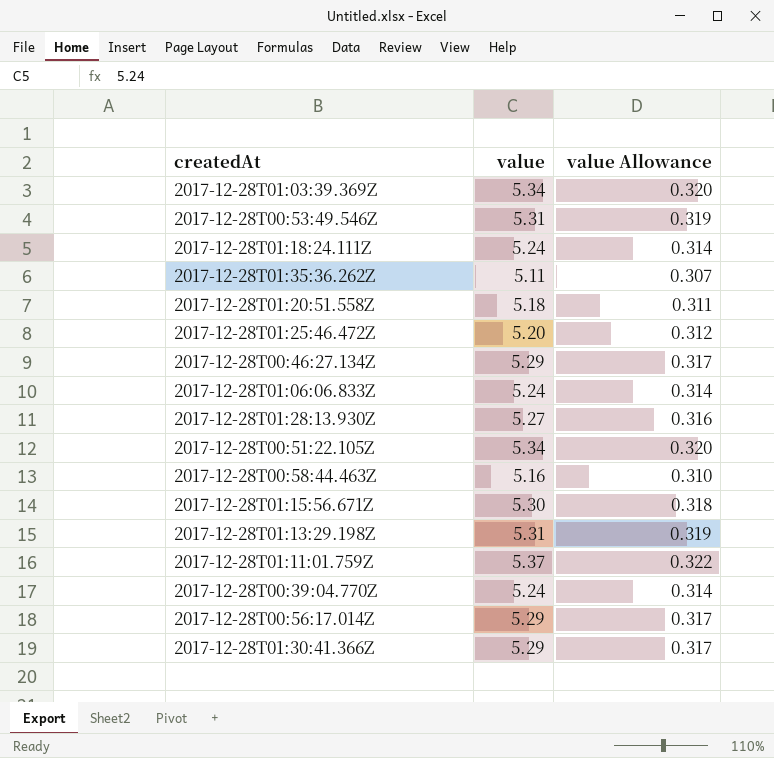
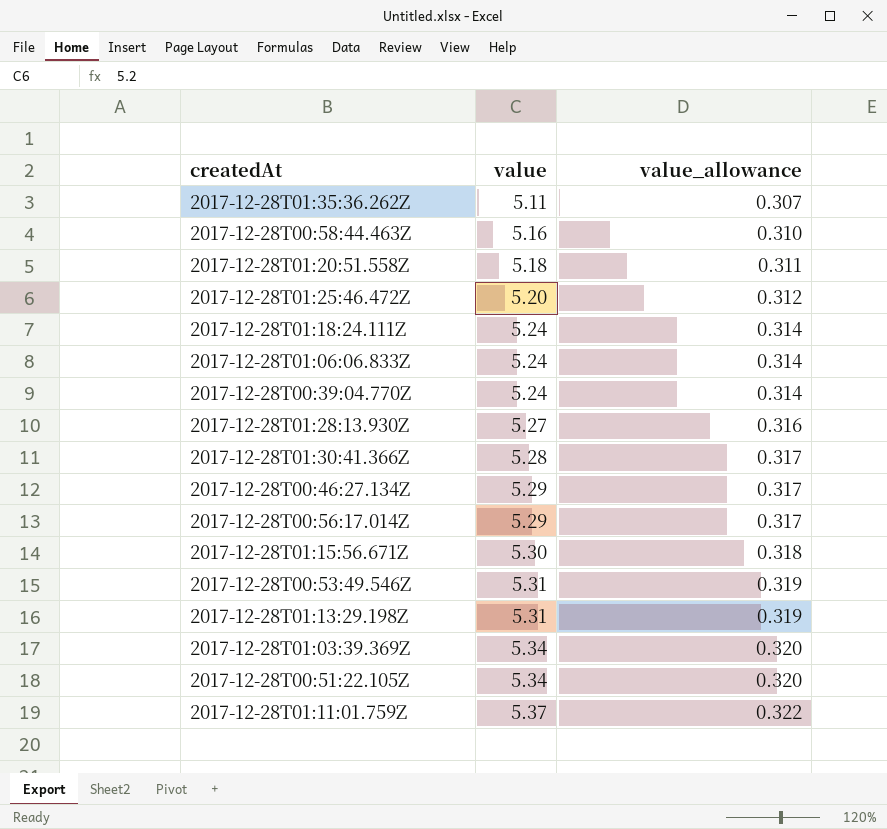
row order: none -> value ascending
column name: value Allowance -> value_allowance
2017-12-28T01:30:41.366Z | value: 5.29 -> 5.28

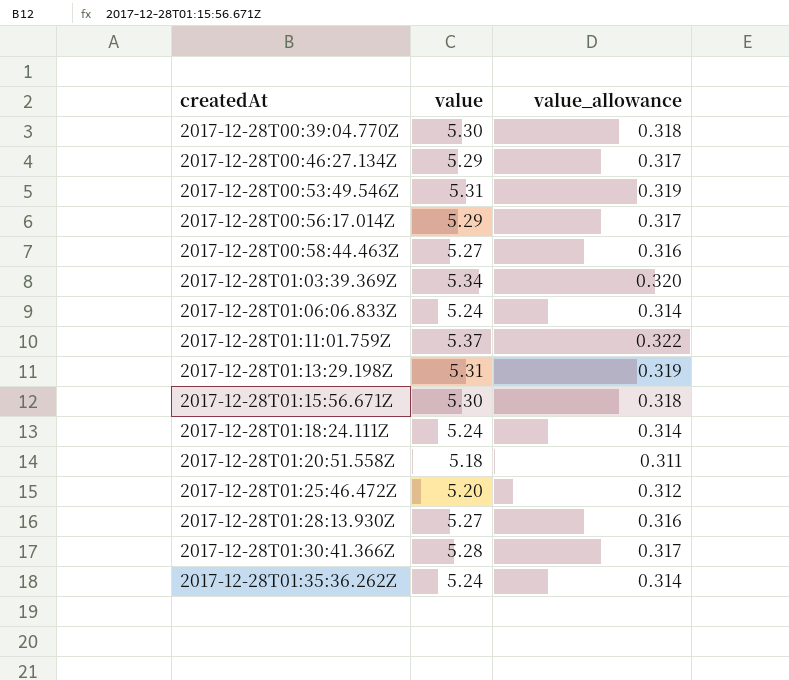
row order: value ascending -> createdAt ascending
row 2017-12-28T00:51:22.105Z: 5.34 | 0.320 -> none
2017-12-28T00:39:04.770Z | value: 5.24 -> 5.30
2017-12-28T00:39:04.770Z | value_allowance: 0.314 -> 0.318
2017-12-28T00:58:44.463Z | value: 5.16 -> 5.27
2017-12-28T00:58:44.463Z | value_allowance: 0.310 -> 0.316
2017-12-28T01:35:36.262Z | value: 5.11 -> 5.24
2017-12-28T01:35:36.262Z | value_allowance: 0.307 -> 0.314

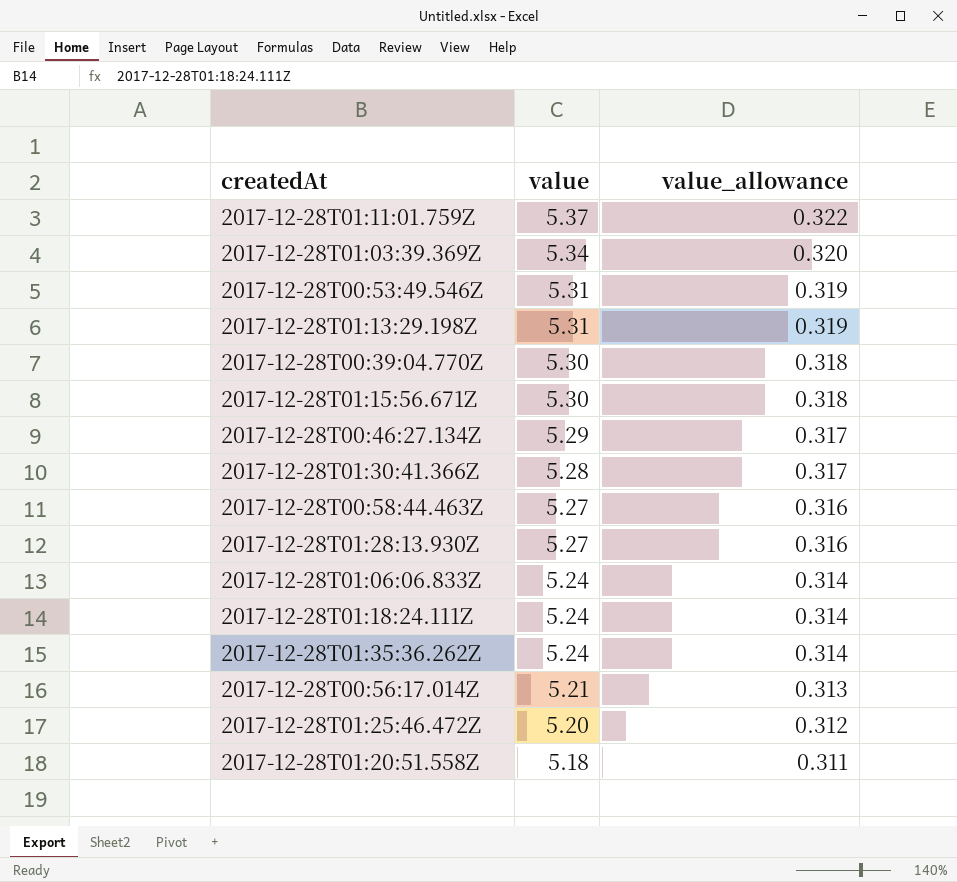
row order: createdAt ascending -> value descending
2017-12-28T00:56:17.014Z | value: 5.29 -> 5.21
2017-12-28T00:56:17.014Z | value_allowance: 0.317 -> 0.313

